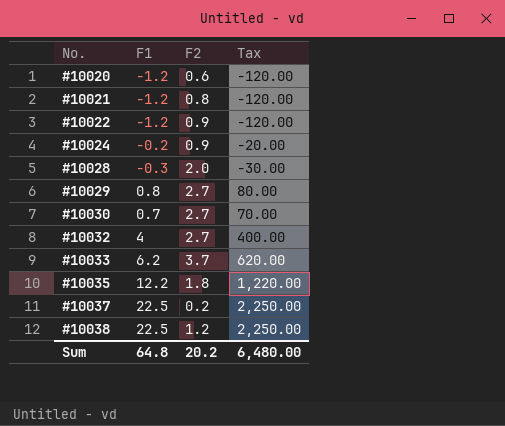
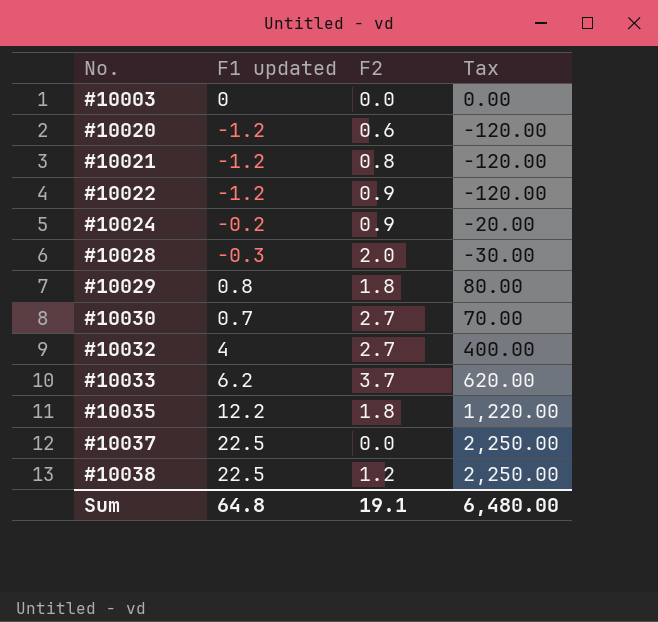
column name: F1 -> F1 updated
row #10003: none -> 0 | 0.0 | 0.00
#10029 | F2: 2.7 -> 1.8
#10037 | F2: 0.2 -> 0.0
Sum | F2: 20.2 -> 19.1

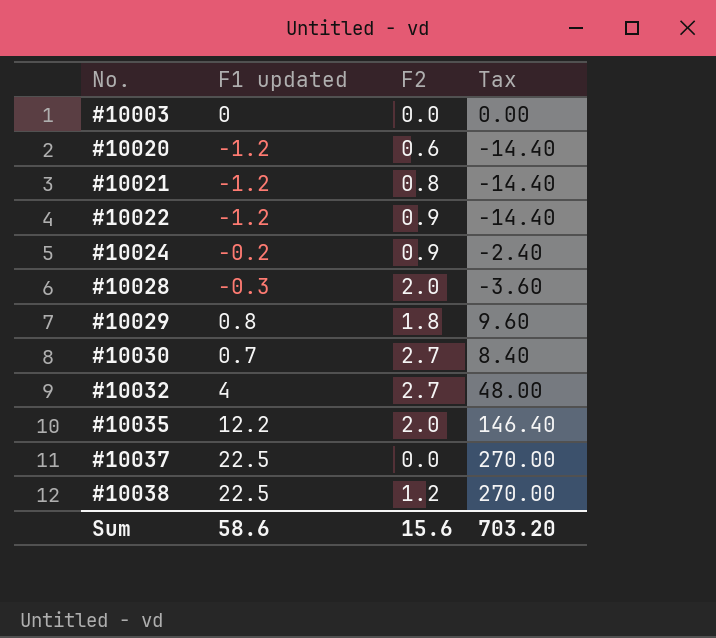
column Tax | formula: [F1 updated] * 100 -> [F1 updated] * 12
row #10033: 6.2 | 3.7 | 620.00 -> none
#10035 | F2: 1.8 -> 2.0
Sum | F1 updated: 64.8 -> 58.6
Sum | F2: 19.1 -> 15.6
Sum | Tax: 6,480.00 -> 703.20

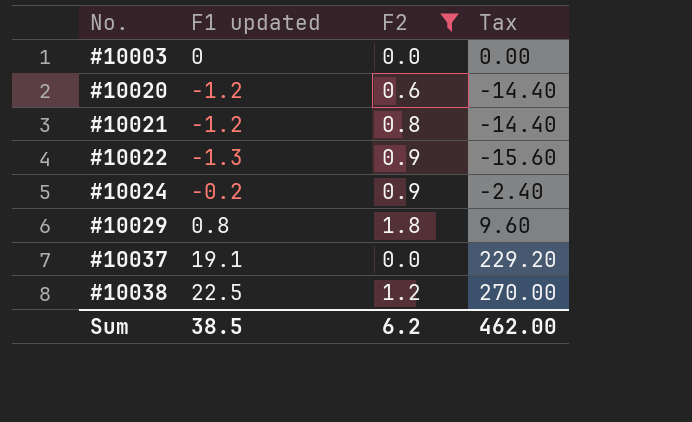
filter: none -> F2 <= 1.8
#10022 | F1 updated: -1.2 -> -1.3
#10022 | Tax: -14.40 -> -15.60
#10037 | F1 updated: 22.5 -> 19.1
#10037 | Tax: 270.00 -> 229.20
Sum | F1 updated: 58.6 -> 38.5
Sum | F2: 15.6 -> 6.2
Sum | Tax: 703.20 -> 462.00

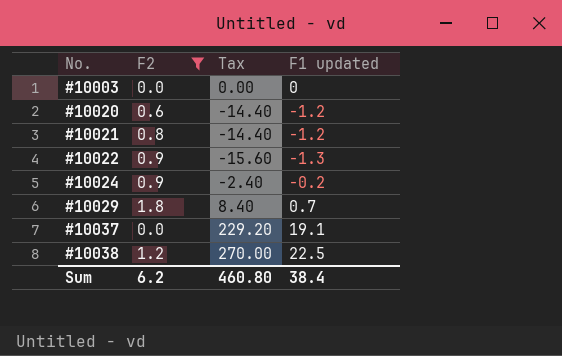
column F1 updated | position: 2 -> 4
#10029 | Tax: 9.60 -> 8.40
#10029 | F1 updated: 0.8 -> 0.7
Sum | Tax: 462.00 -> 460.80
Sum | F1 updated: 38.5 -> 38.4

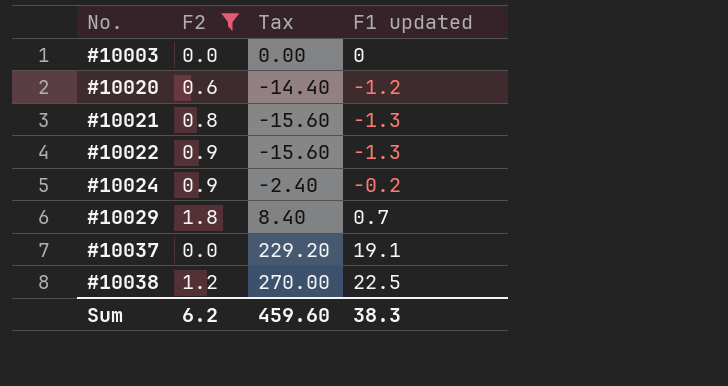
#10021 | Tax: -14.40 -> -15.60
#10021 | F1 updated: -1.2 -> -1.3
Sum | Tax: 460.80 -> 459.60
Sum | F1 updated: 38.4 -> 38.3

